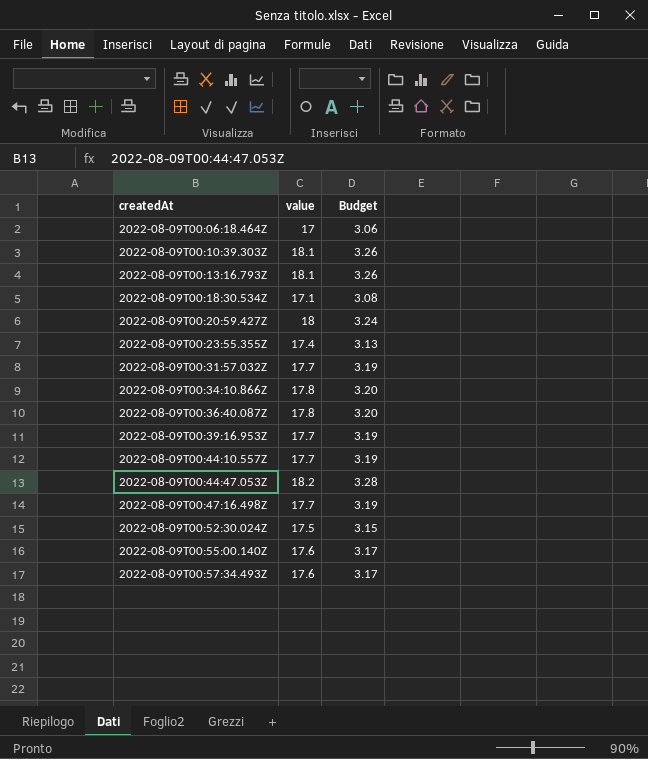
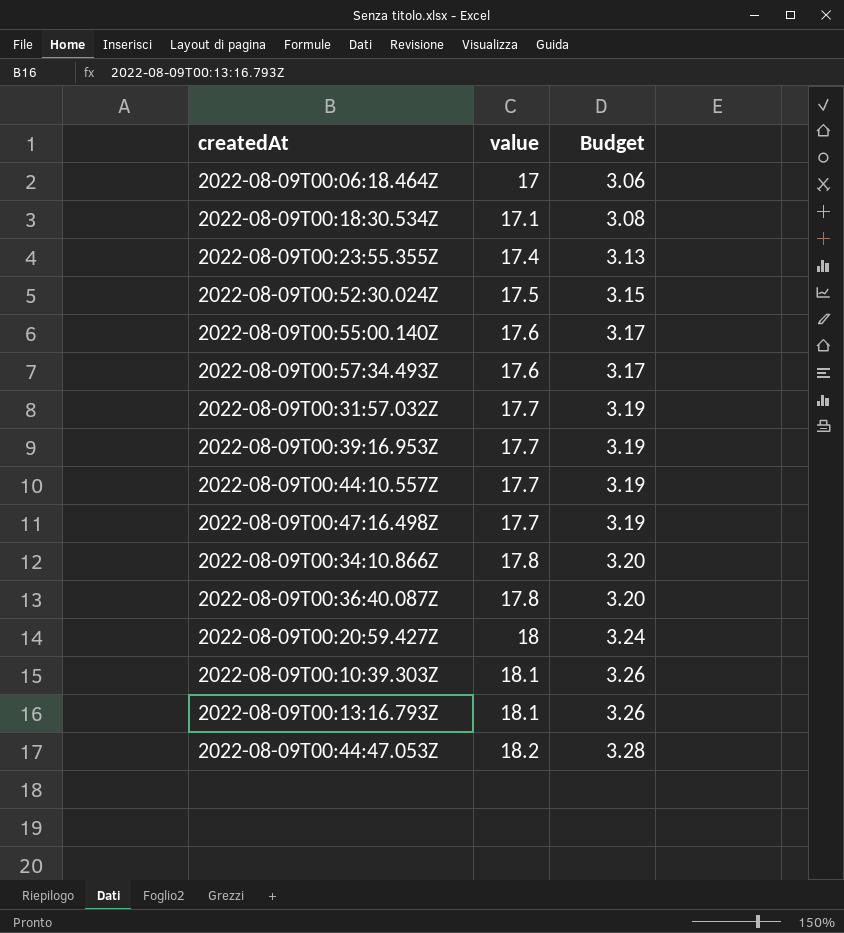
row order: createdAt ascending -> value ascending

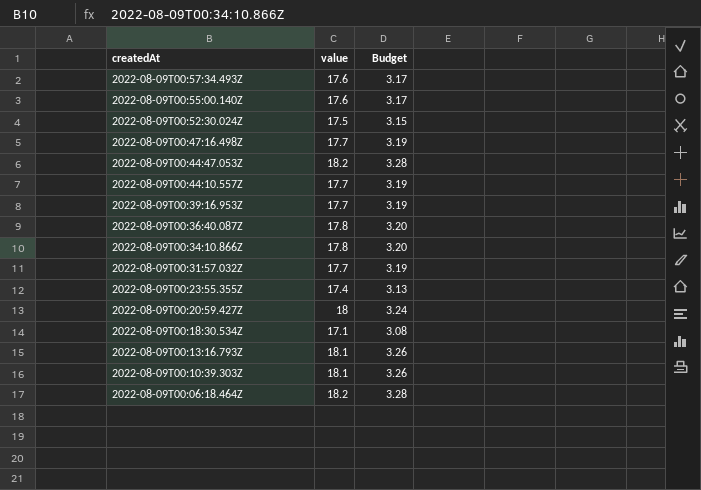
row order: value ascending -> createdAt descending
2022-08-09T00:06:18.464Z | value: 17 -> 18.2
2022-08-09T00:06:18.464Z | Budget: 3.06 -> 3.28

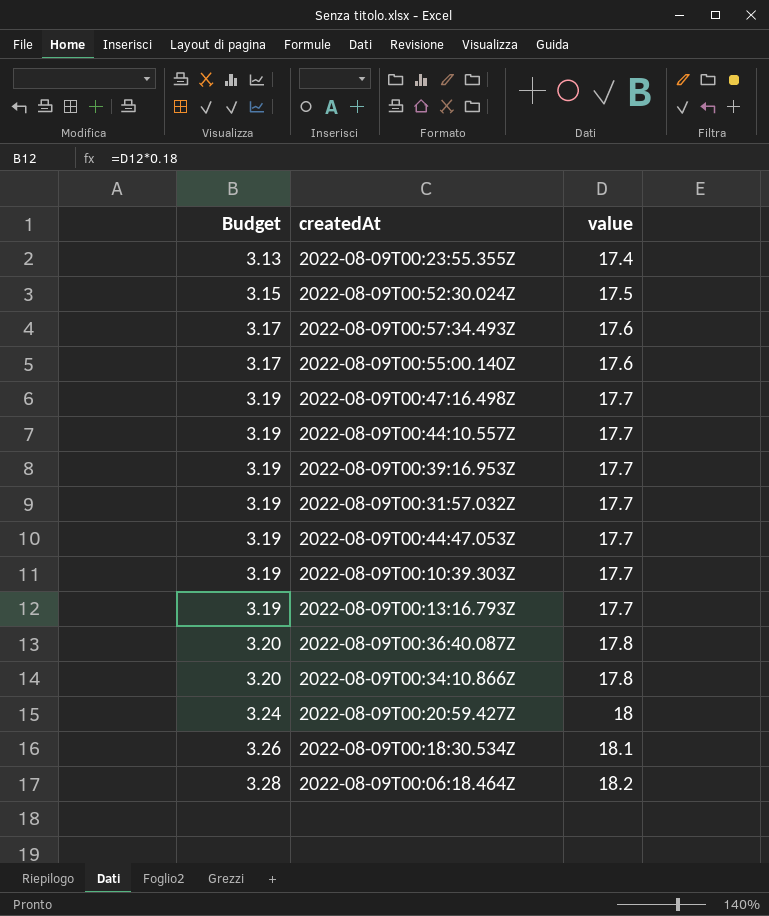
row order: createdAt descending -> Budget ascending
column Budget | position: 3 -> 1
2022-08-09T00:44:47.053Z | Budget: 3.28 -> 3.19
2022-08-09T00:44:47.053Z | value: 18.2 -> 17.7
2022-08-09T00:10:39.303Z | Budget: 3.26 -> 3.19
2022-08-09T00:10:39.303Z | value: 18.1 -> 17.7
2022-08-09T00:13:16.793Z | Budget: 3.26 -> 3.19
2022-08-09T00:13:16.793Z | value: 18.1 -> 17.7
2022-08-09T00:18:30.534Z | Budget: 3.08 -> 3.26
2022-08-09T00:18:30.534Z | value: 17.1 -> 18.1

